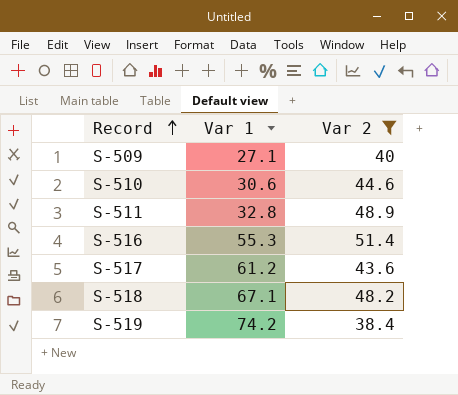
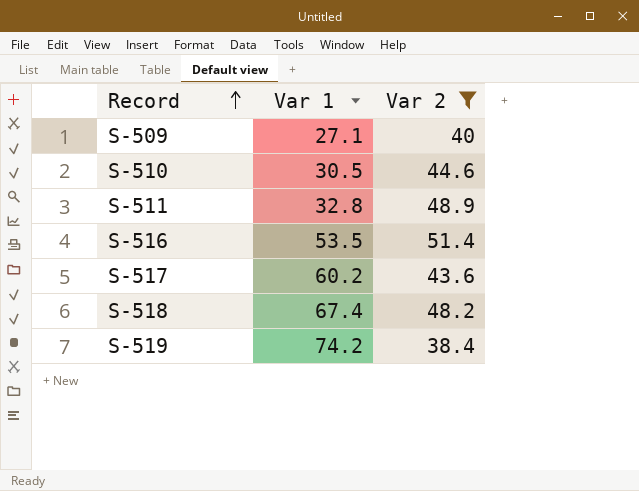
S-510 | Var 1: 30.6 -> 30.5
S-516 | Var 1: 55.3 -> 53.5
S-517 | Var 1: 61.2 -> 60.2
S-518 | Var 1: 67.1 -> 67.4

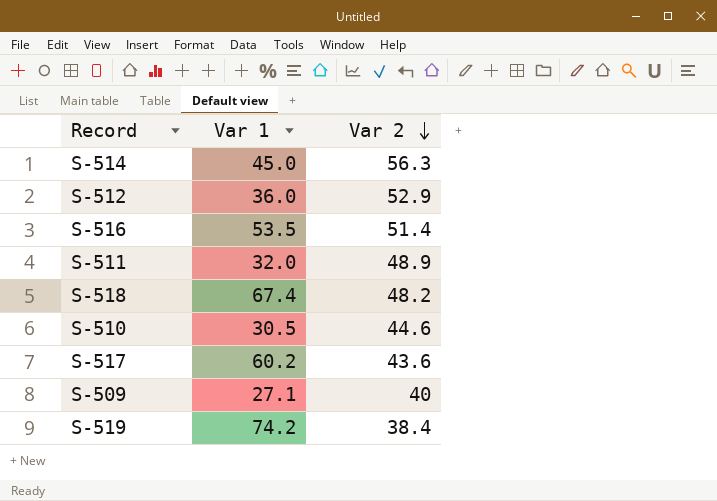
filter: Var 2 <= 51.4 -> none
row order: Record ascending -> Var 2 descending
S-511 | Var 1: 32.8 -> 32.0

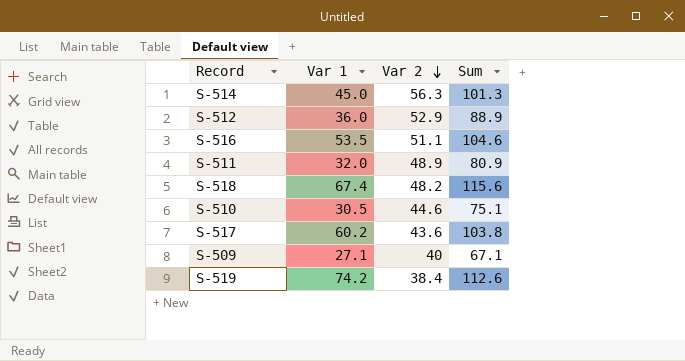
column Sum | formula: none -> [Var 1] + [Var 2]
S-516 | Var 2: 51.4 -> 51.1

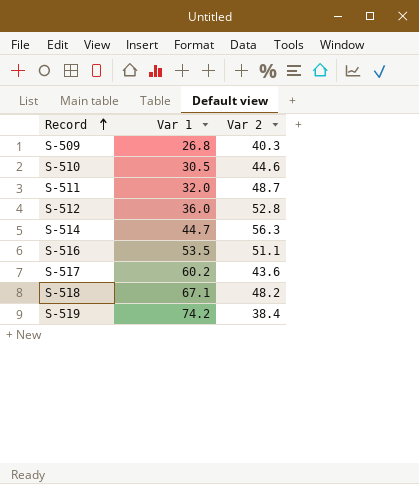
row order: Var 2 descending -> Record ascending
column Sum | formula: [Var 1] + [Var 2] -> none
S-509 | Var 1: 27.1 -> 26.8
S-509 | Var 2: 40 -> 40.3
S-511 | Var 2: 48.9 -> 48.7
S-512 | Var 2: 52.9 -> 52.8
S-514 | Var 1: 45.0 -> 44.7
S-518 | Var 1: 67.4 -> 67.1

